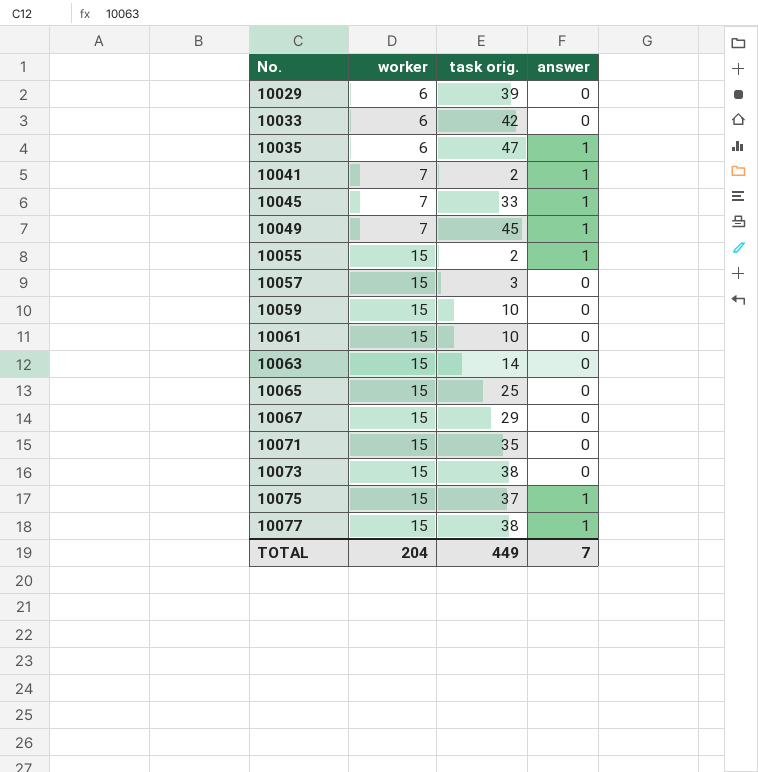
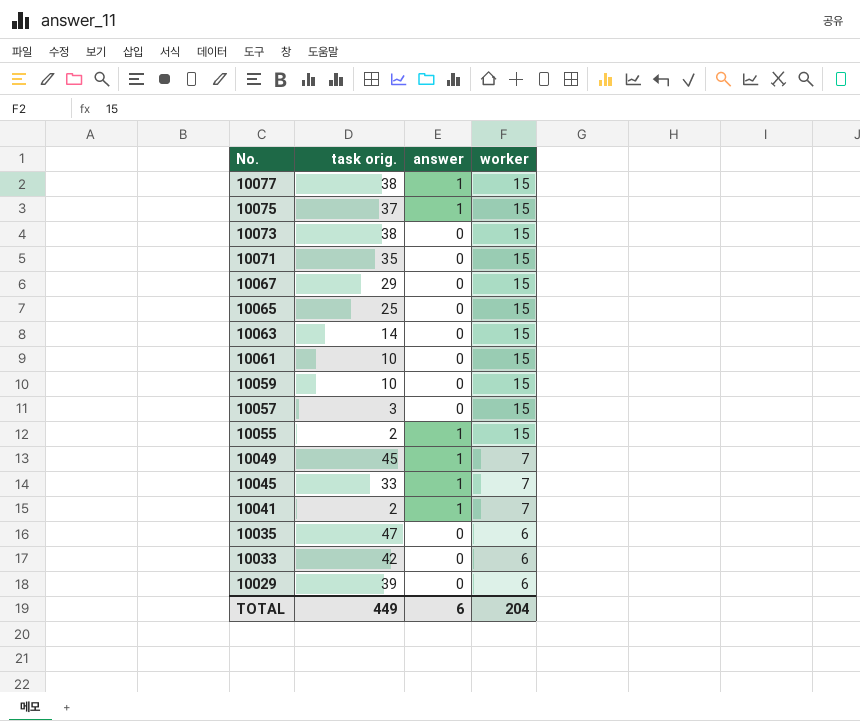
row order: No. ascending -> No. descending
column worker | position: 2 -> 4
10035 | answer: 1 -> 0
TOTAL | answer: 7 -> 6

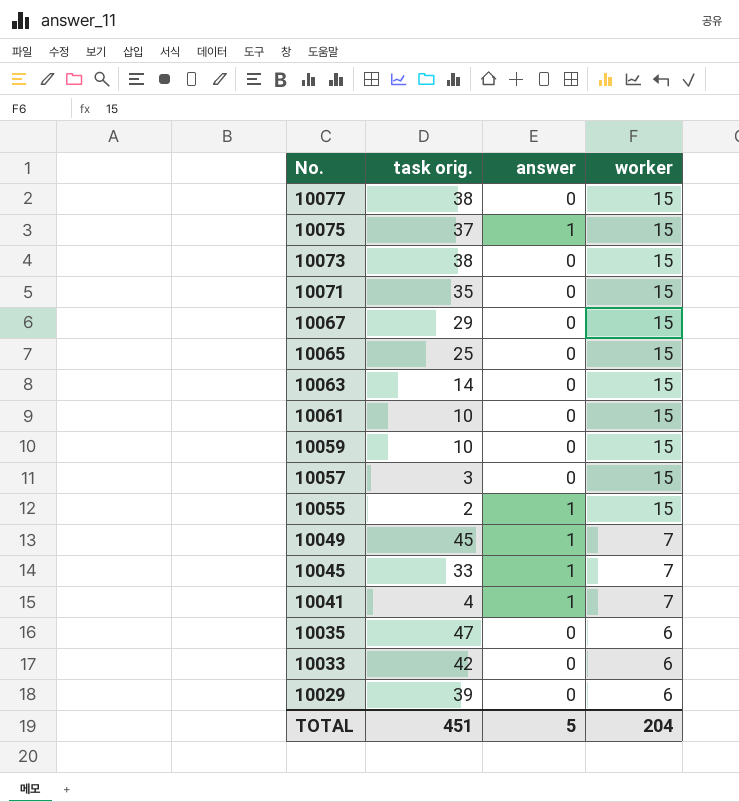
10077 | answer: 1 -> 0
10041 | task orig.: 2 -> 4
TOTAL | task orig.: 449 -> 451
TOTAL | answer: 6 -> 5

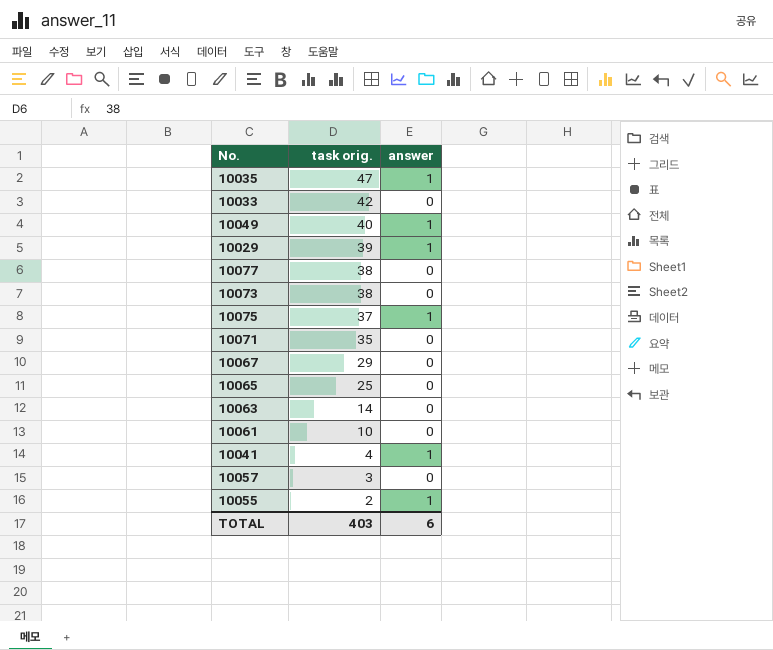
row order: No. descending -> task orig. descending
column worker | position: 4 -> none
row 10059: 10 | 0 | 15 -> none
row 10045: 33 | 1 | 7 -> none
10035 | answer: 0 -> 1
10049 | task orig.: 45 -> 40
10029 | answer: 0 -> 1
TOTAL | task orig.: 451 -> 403
TOTAL | answer: 5 -> 6

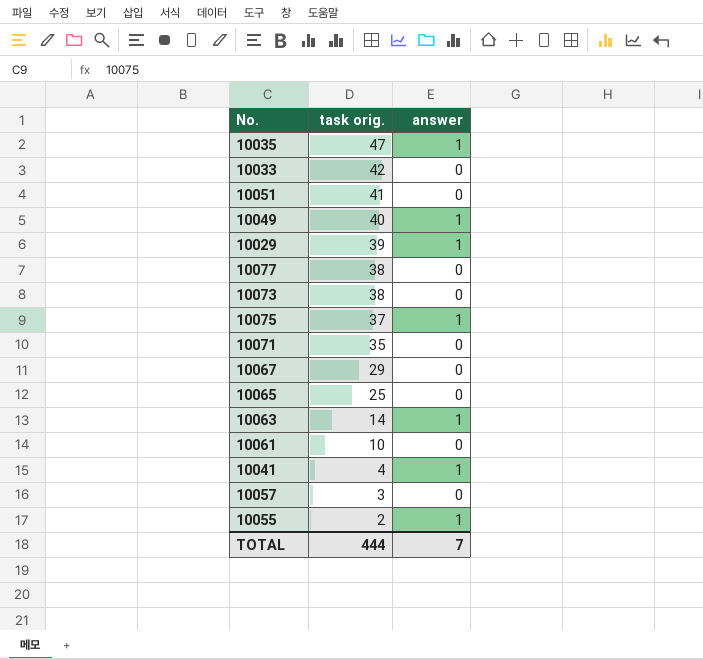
row 10051: none -> 41 | 0
10063 | answer: 0 -> 1
TOTAL | task orig.: 403 -> 444
TOTAL | answer: 6 -> 7

